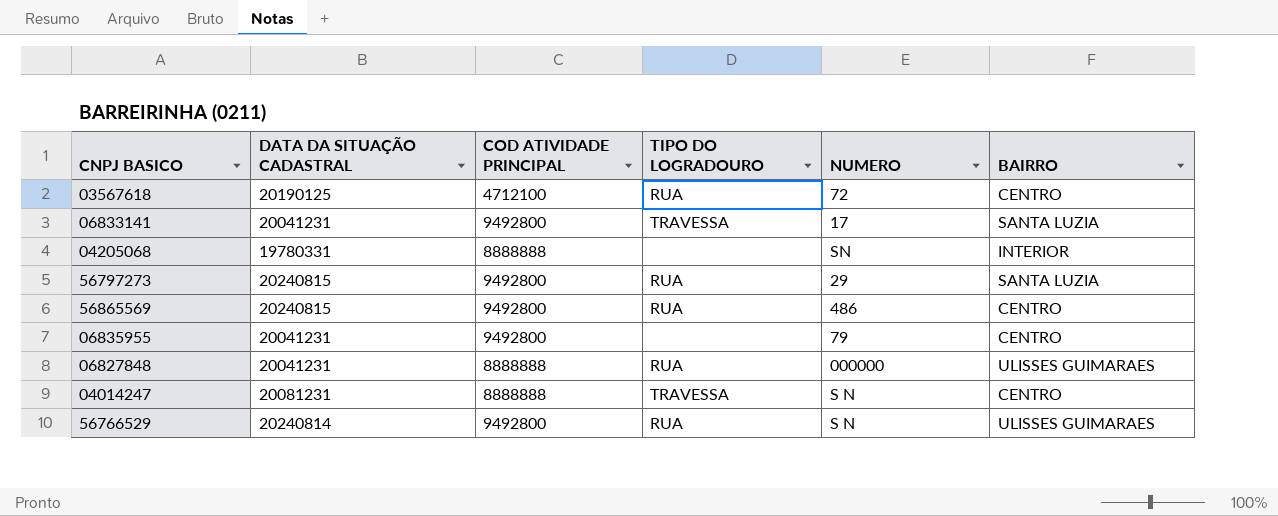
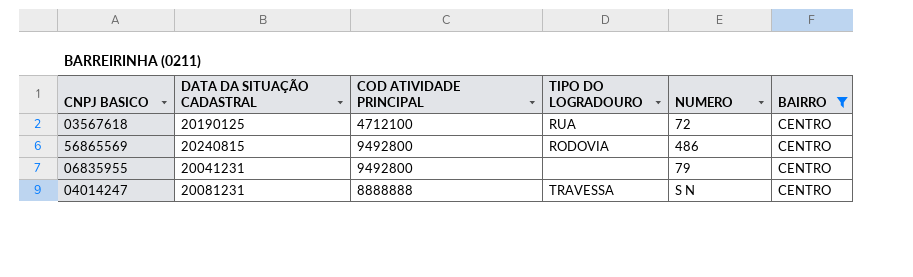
filter: none -> BAIRRO = CENTRO
56865569 | TIPO DO LOGRADOURO: RUA -> RODOVIA

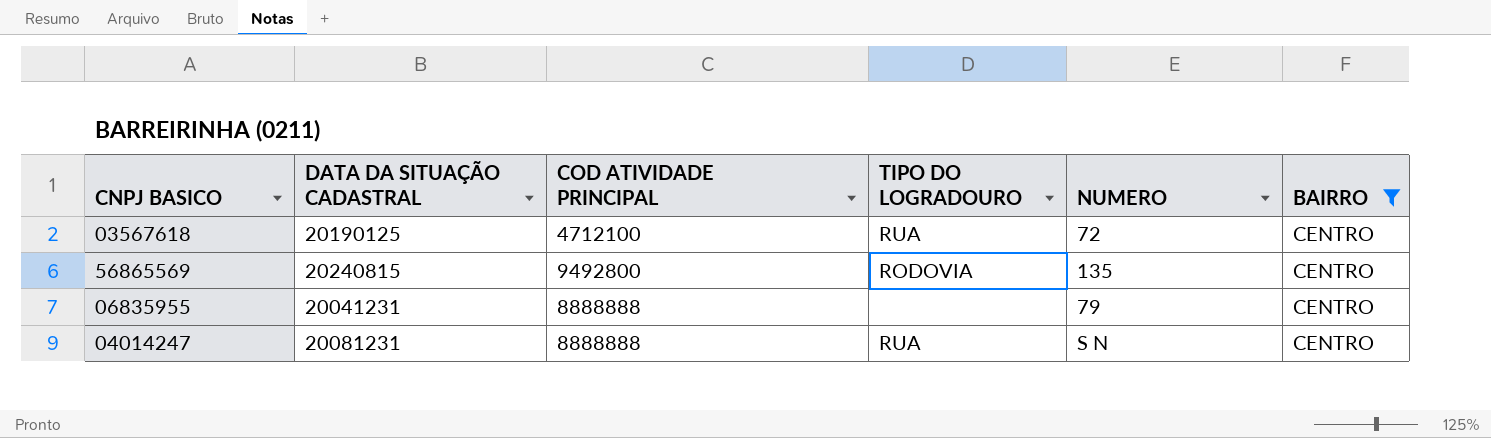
56865569 | NUMERO: 486 -> 135
06835955 | COD ATIVIDADE PRINCIPAL: 9492800 -> 8888888
04014247 | TIPO DO LOGRADOURO: TRAVESSA -> RUA

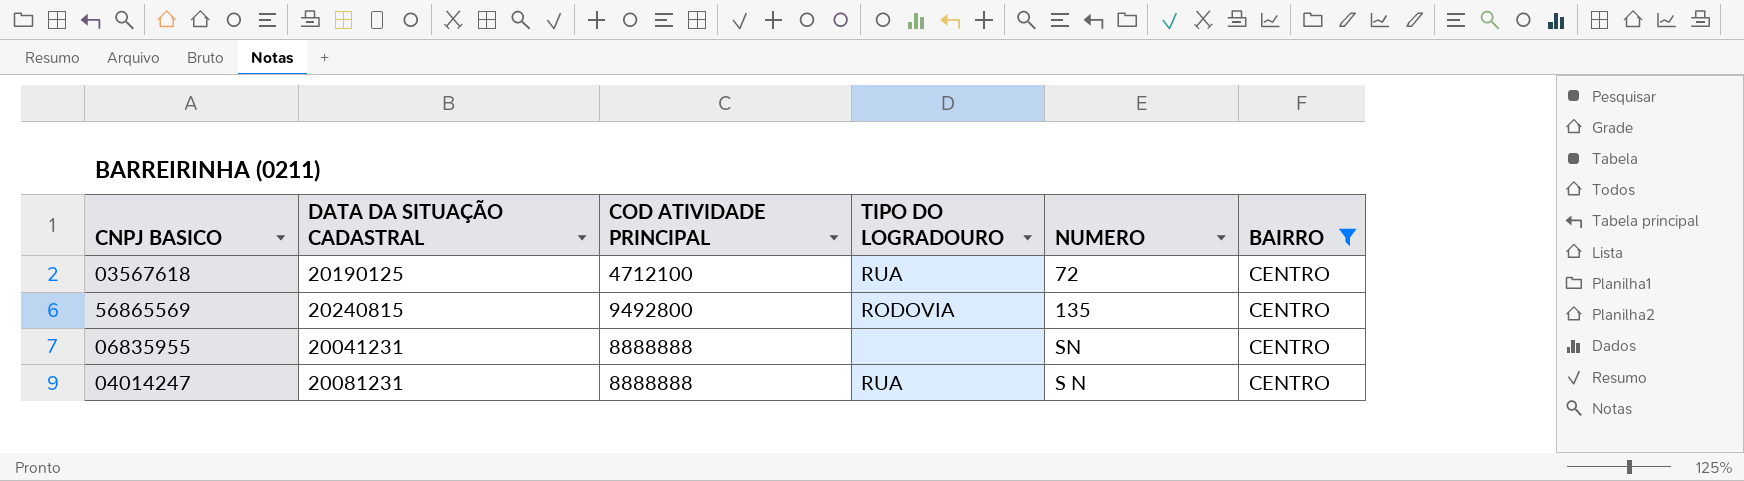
06835955 | NUMERO: 79 -> SN

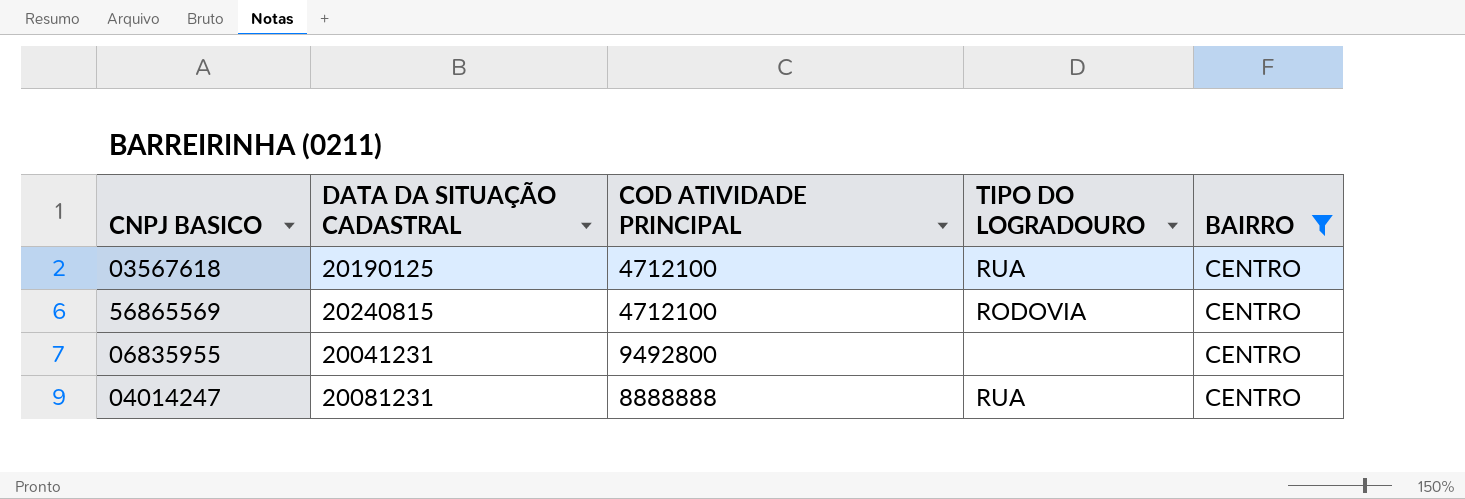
column NUMERO | position: 5 -> none
56865569 | COD ATIVIDADE PRINCIPAL: 9492800 -> 4712100
06835955 | COD ATIVIDADE PRINCIPAL: 8888888 -> 9492800

